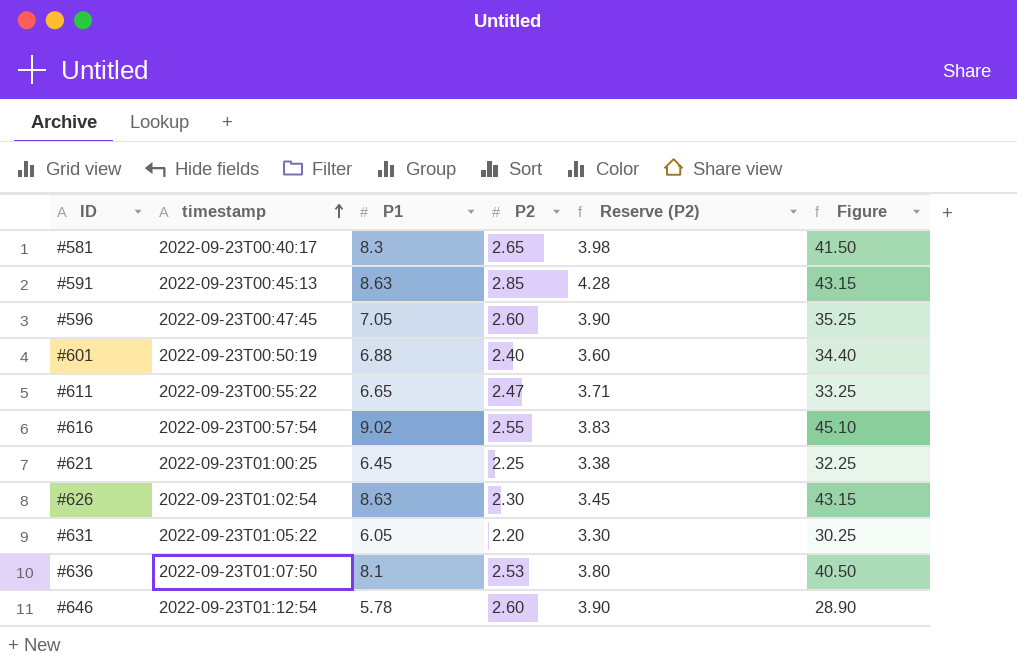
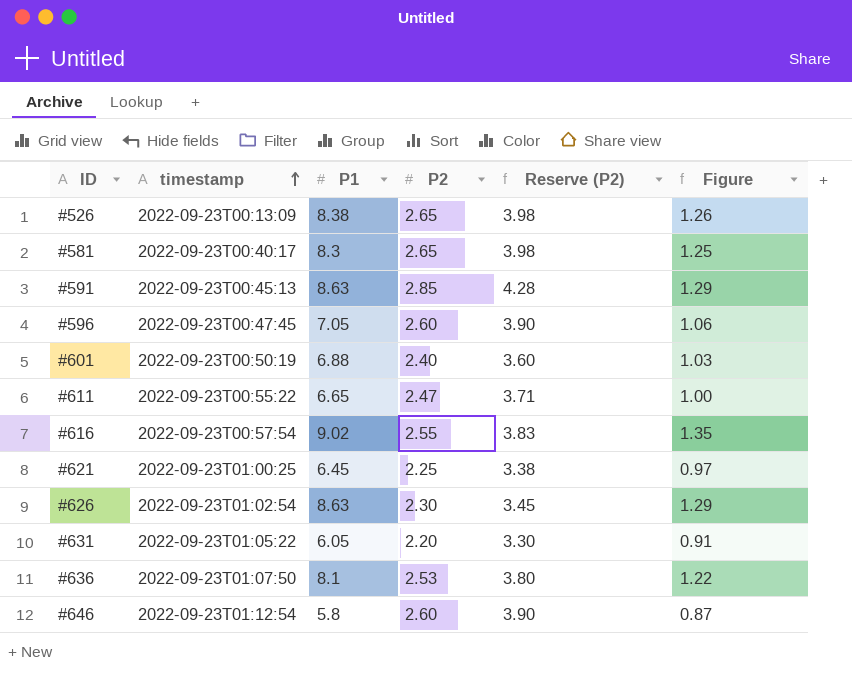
column Figure | formula: [P1] * 5 -> [P1] * 0.15
row #526: none -> 2022-09-23T00:13:09 | 8.38 | 2.65 | 3.98 | 1.26
#646 | P1: 5.78 -> 5.8

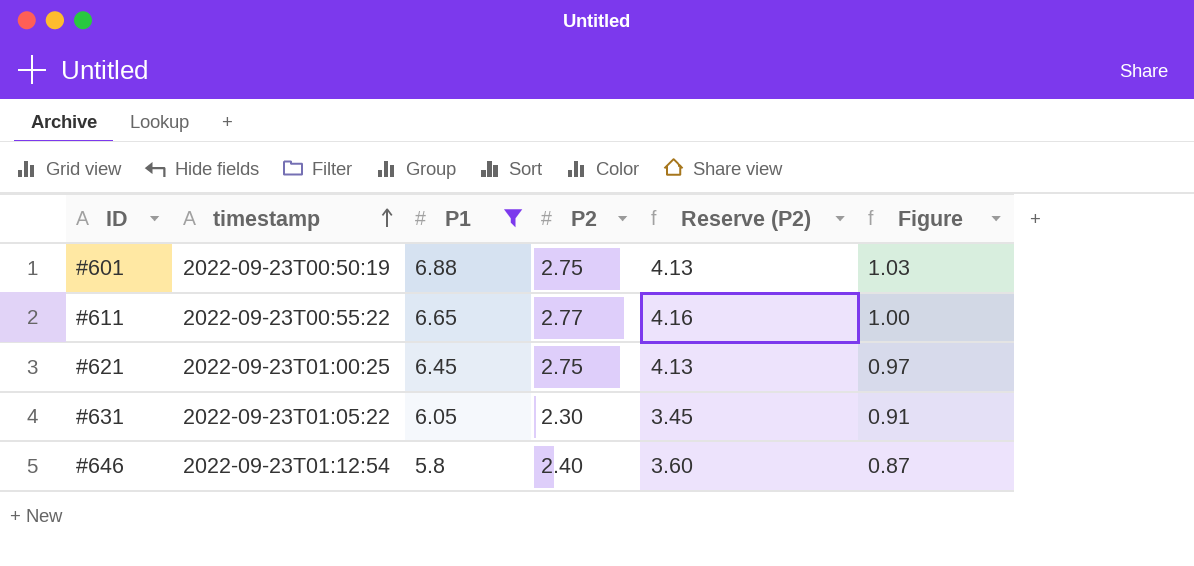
filter: none -> P1 <= 6.88
#601 | P2: 2.40 -> 2.75
#601 | Reserve (P2): 3.60 -> 4.13
#611 | P2: 2.47 -> 2.77
#611 | Reserve (P2): 3.71 -> 4.16
#621 | P2: 2.25 -> 2.75
#621 | Reserve (P2): 3.38 -> 4.13
#631 | P2: 2.20 -> 2.30
#631 | Reserve (P2): 3.30 -> 3.45
#646 | P2: 2.60 -> 2.40
#646 | Reserve (P2): 3.90 -> 3.60

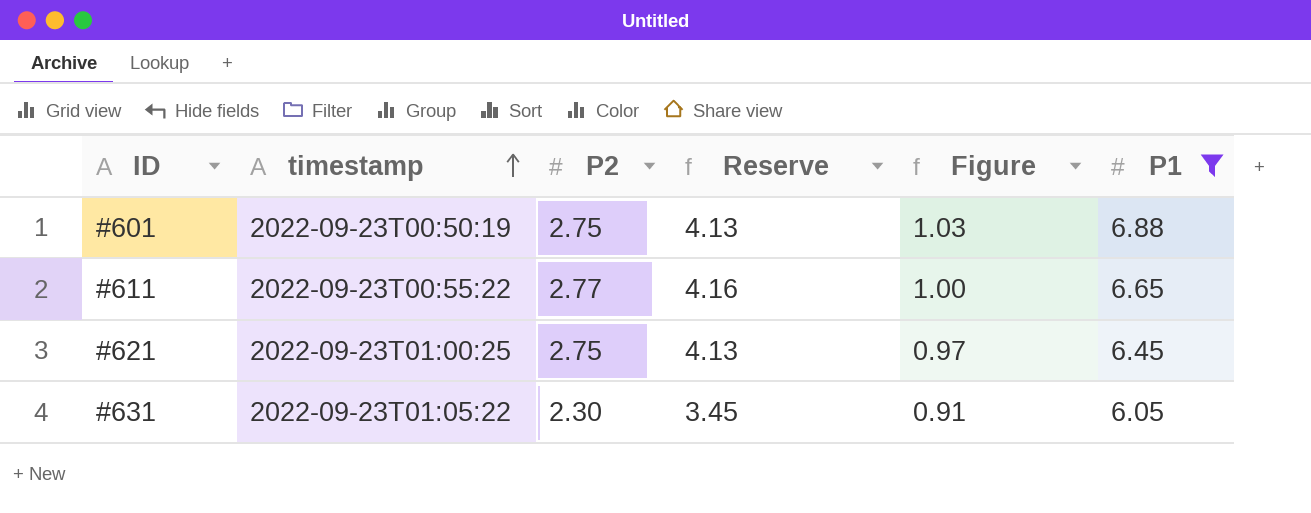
column name: Reserve (P2) -> Reserve
column P1 | position: 3 -> 6
row #646: 2022-09-23T01:12:54 | 5.8 | 2.40 | 3.60 | 0.87 -> none

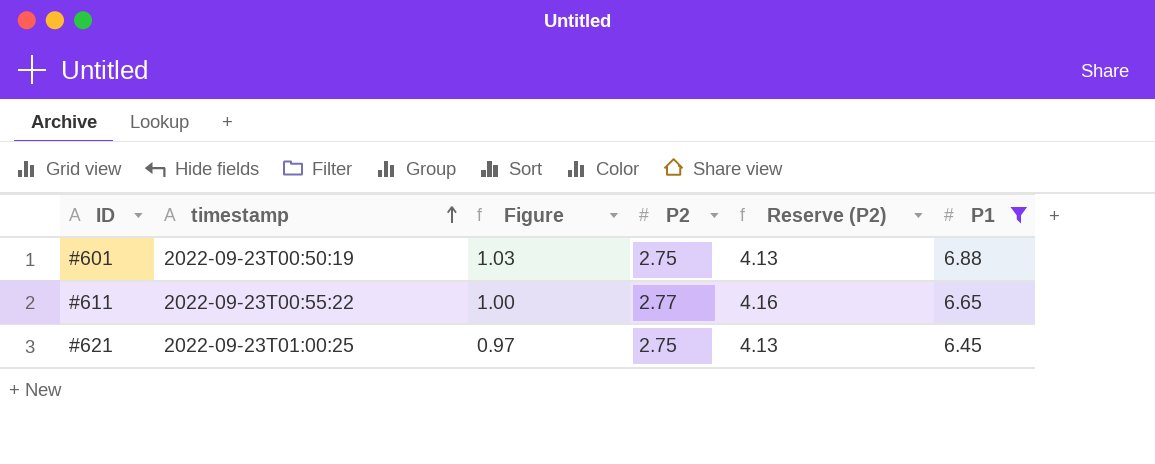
column Figure | position: 5 -> 3
column name: Reserve -> Reserve (P2)
row #631: 2022-09-23T01:05:22 | 2.30 | 3.45 | 0.91 | 6.05 -> none

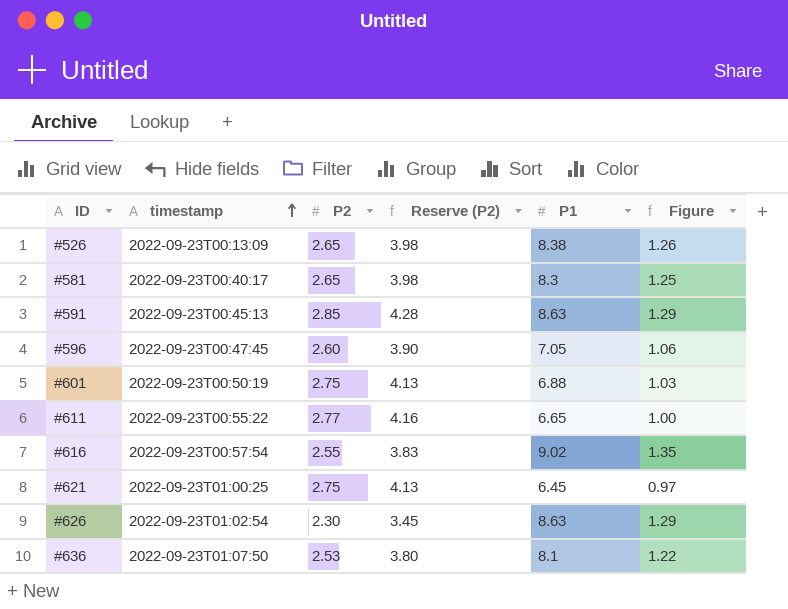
filter: P1 <= 6.88 -> none
column Figure | position: 3 -> 6

